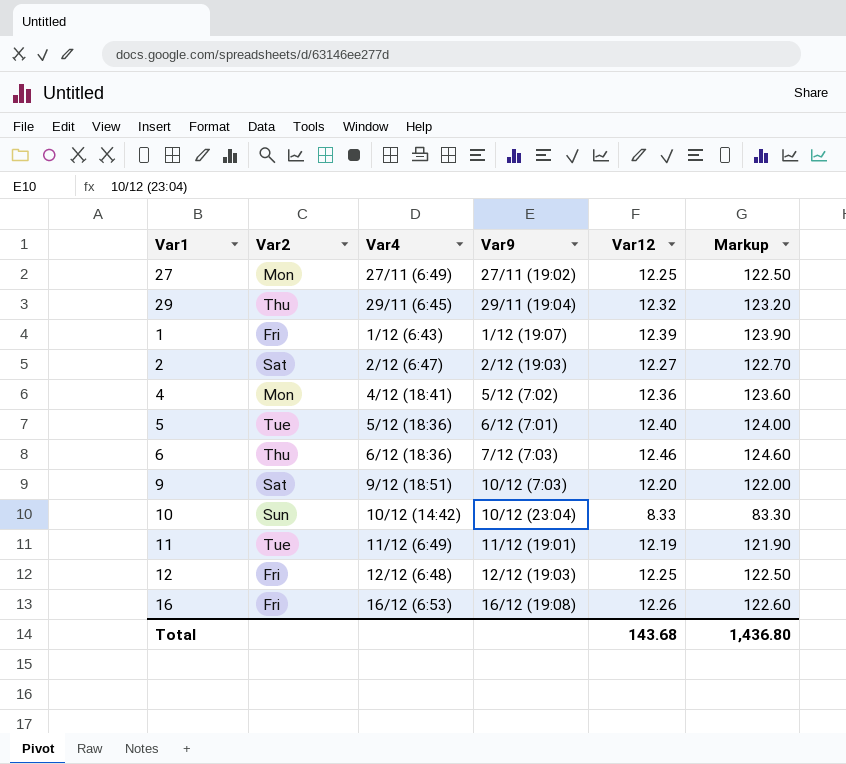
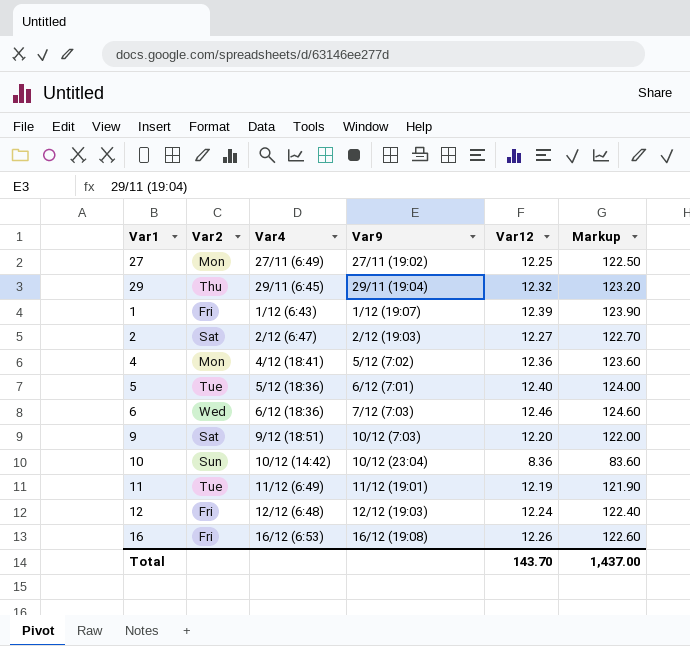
6 | Var2: Thu -> Wed
10 | Var12: 8.33 -> 8.36
10 | Markup: 83.30 -> 83.60
12 | Var12: 12.25 -> 12.24
12 | Markup: 122.50 -> 122.40
Total | Var12: 143.68 -> 143.70
Total | Markup: 1,436.80 -> 1,437.00

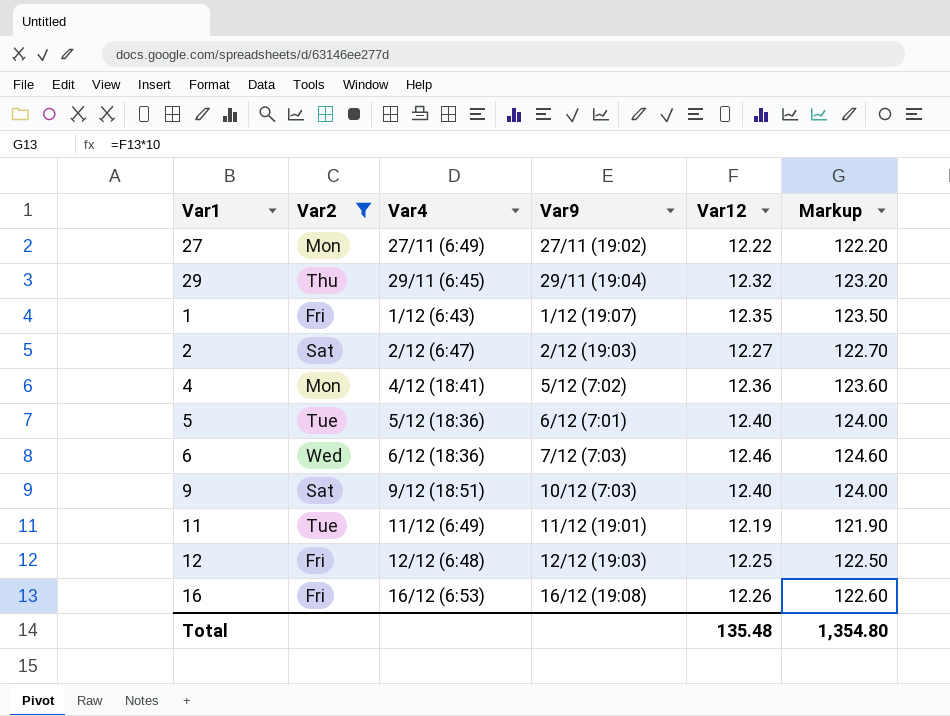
filter: none -> Var2 != Sun
27 | Var12: 12.25 -> 12.22
27 | Markup: 122.50 -> 122.20
1 | Var12: 12.39 -> 12.35
1 | Markup: 123.90 -> 123.50
9 | Var12: 12.20 -> 12.40
9 | Markup: 122.00 -> 124.00
12 | Var12: 12.24 -> 12.25
12 | Markup: 122.40 -> 122.50
Total | Var12: 143.70 -> 135.48
Total | Markup: 1,437.00 -> 1,354.80

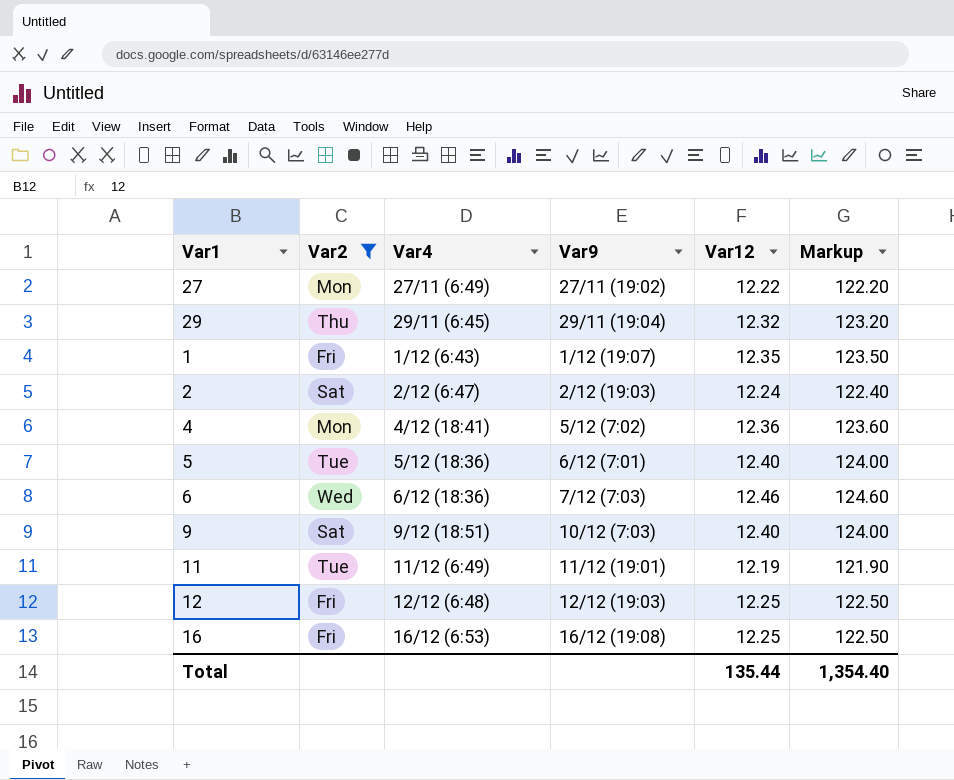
2 | Var12: 12.27 -> 12.24
2 | Markup: 122.70 -> 122.40
16 | Var12: 12.26 -> 12.25
16 | Markup: 122.60 -> 122.50
Total | Var12: 135.48 -> 135.44
Total | Markup: 1,354.80 -> 1,354.40

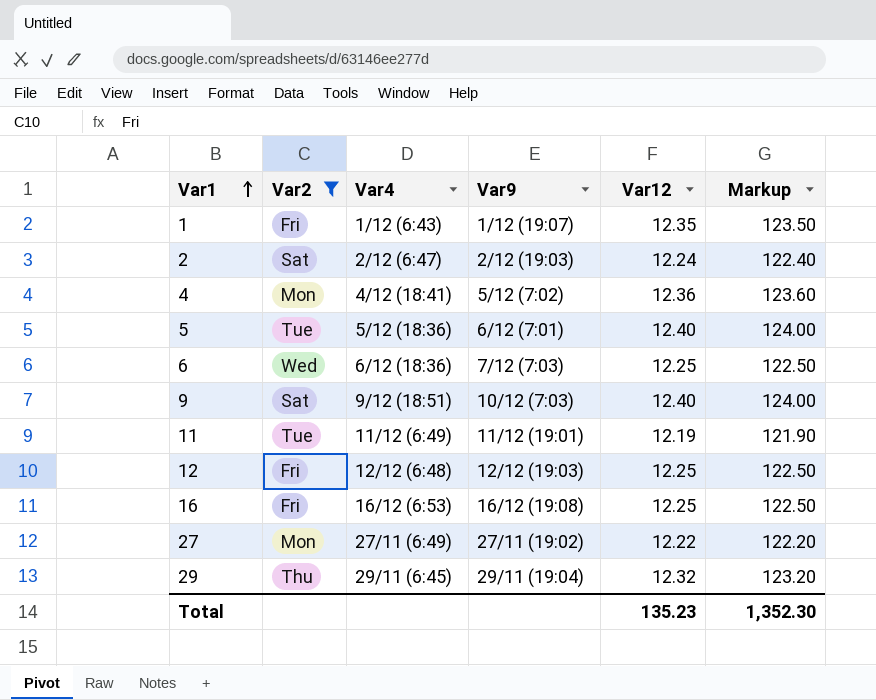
row order: none -> Var1 ascending
6 | Var12: 12.46 -> 12.25
6 | Markup: 124.60 -> 122.50
Total | Var12: 135.44 -> 135.23
Total | Markup: 1,354.40 -> 1,352.30

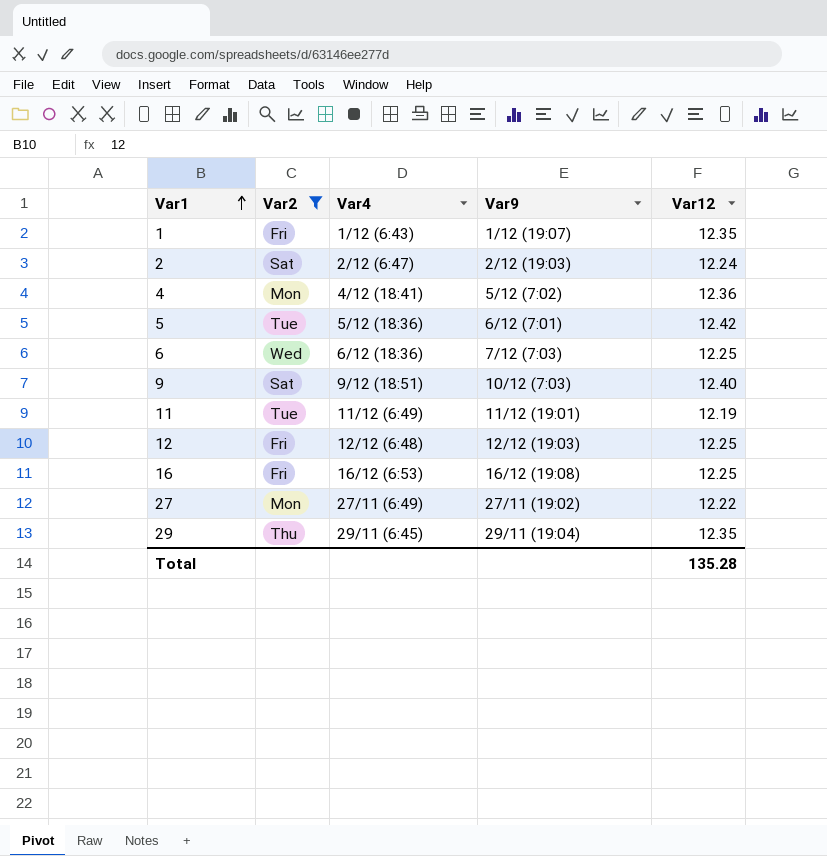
column Markup | formula: [Var12] * 10 -> none
5 | Var12: 12.40 -> 12.42
29 | Var12: 12.32 -> 12.35
Total | Var12: 135.23 -> 135.28

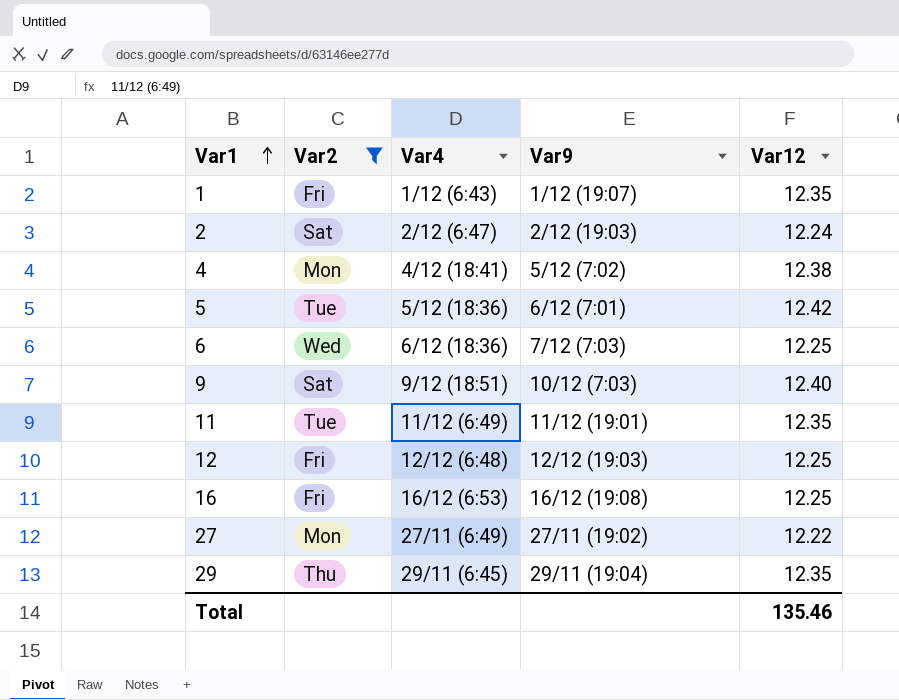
4 | Var12: 12.36 -> 12.38
11 | Var12: 12.19 -> 12.35
Total | Var12: 135.28 -> 135.46

